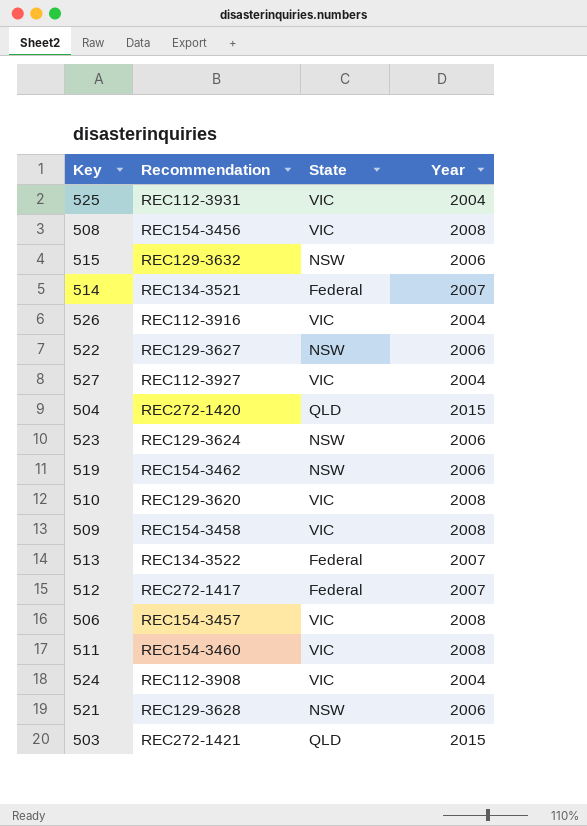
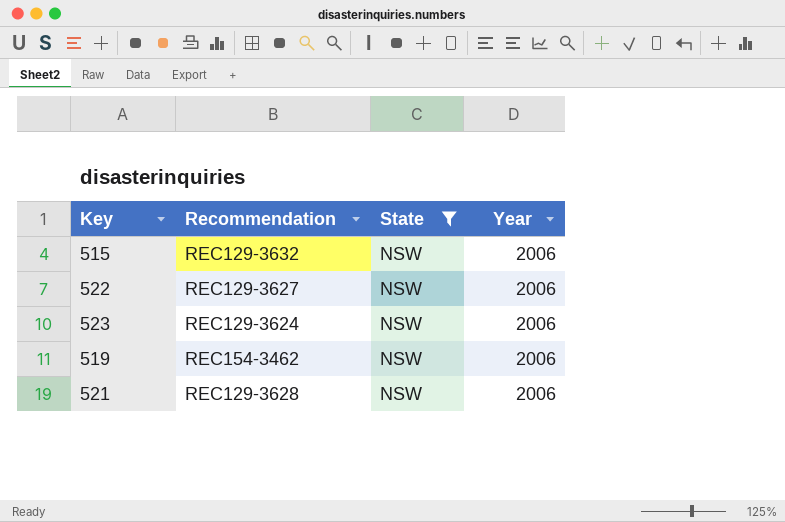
filter: none -> State = NSW

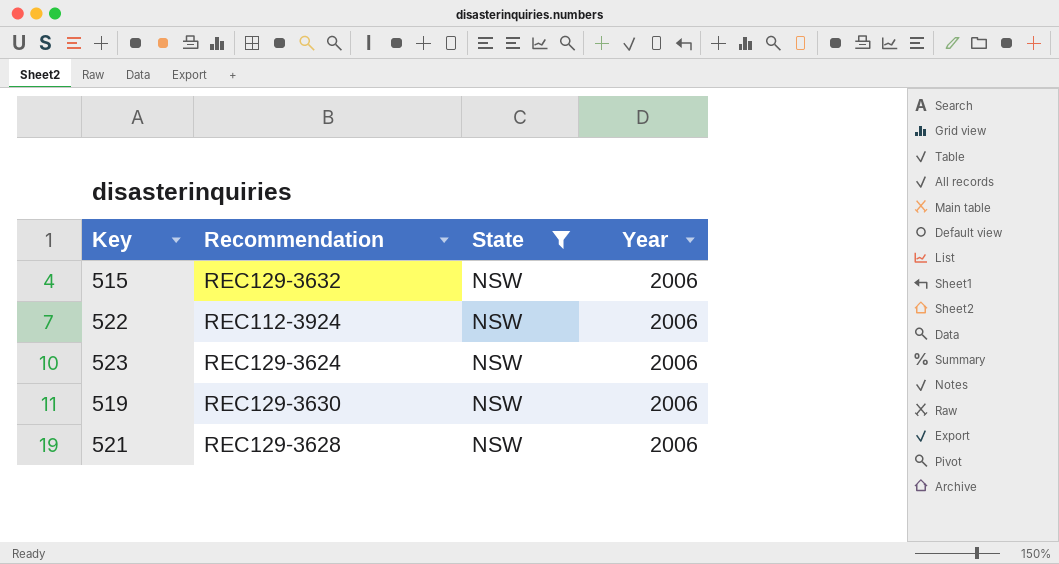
522 | Recommendation: REC129-3627 -> REC112-3924
519 | Recommendation: REC154-3462 -> REC129-3630

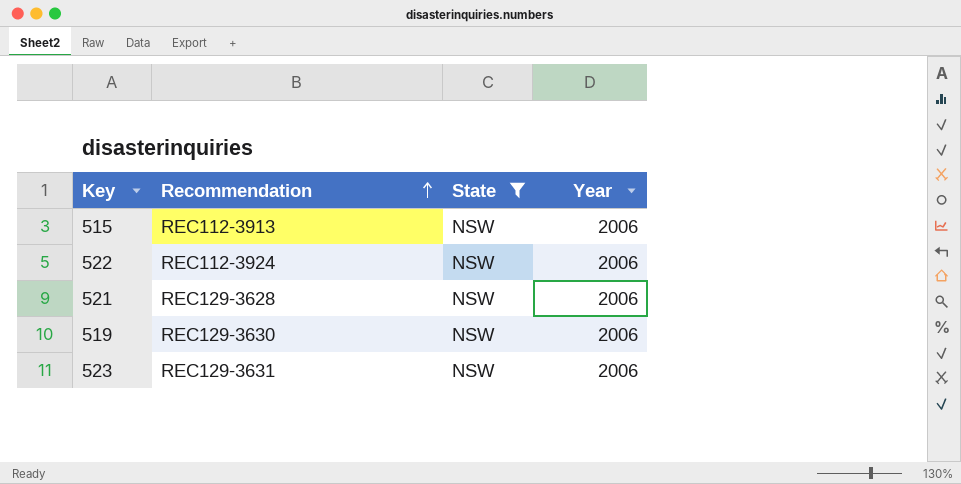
row order: none -> Recommendation ascending
515 | Recommendation: REC129-3632 -> REC112-3913
523 | Recommendation: REC129-3624 -> REC129-3631

